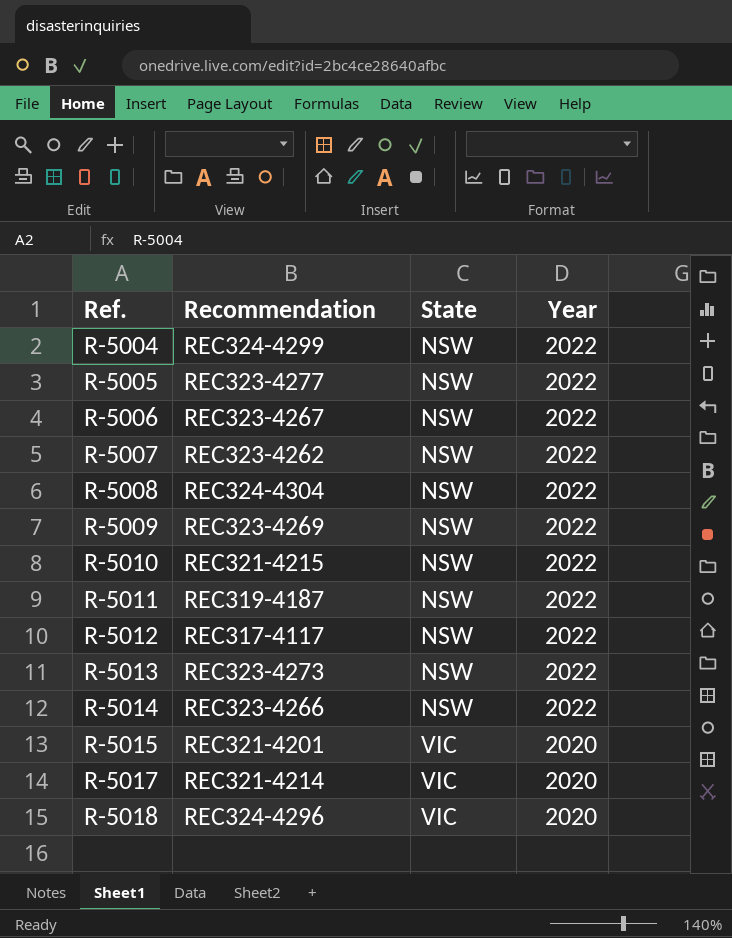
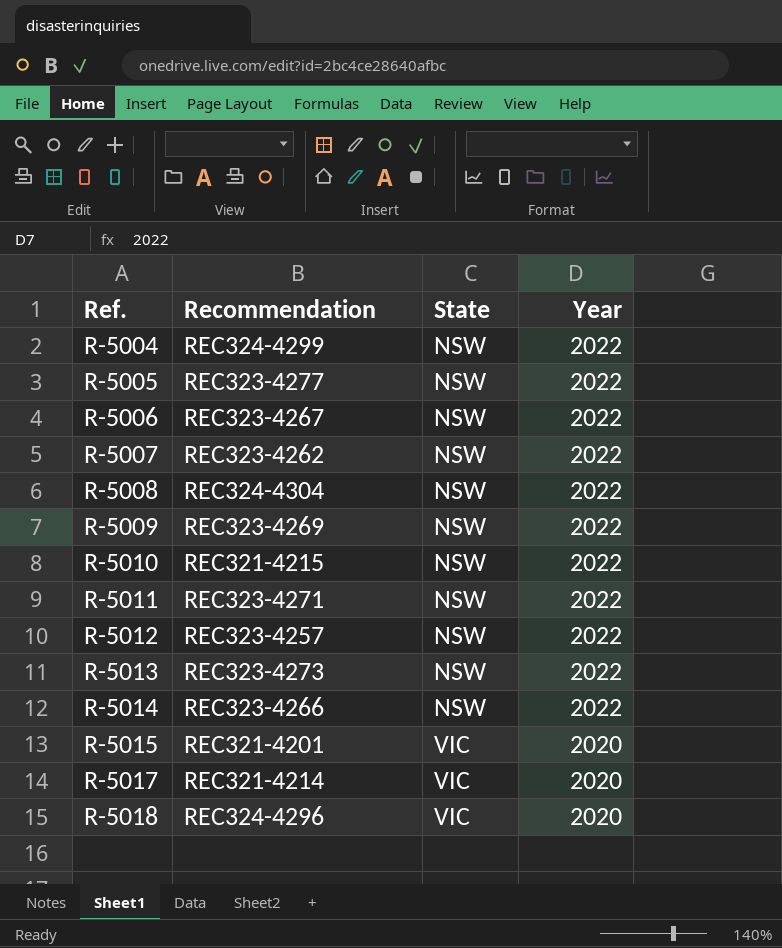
R-5011 | Recommendation: REC319-4187 -> REC323-4271
R-5012 | Recommendation: REC317-4117 -> REC323-4257

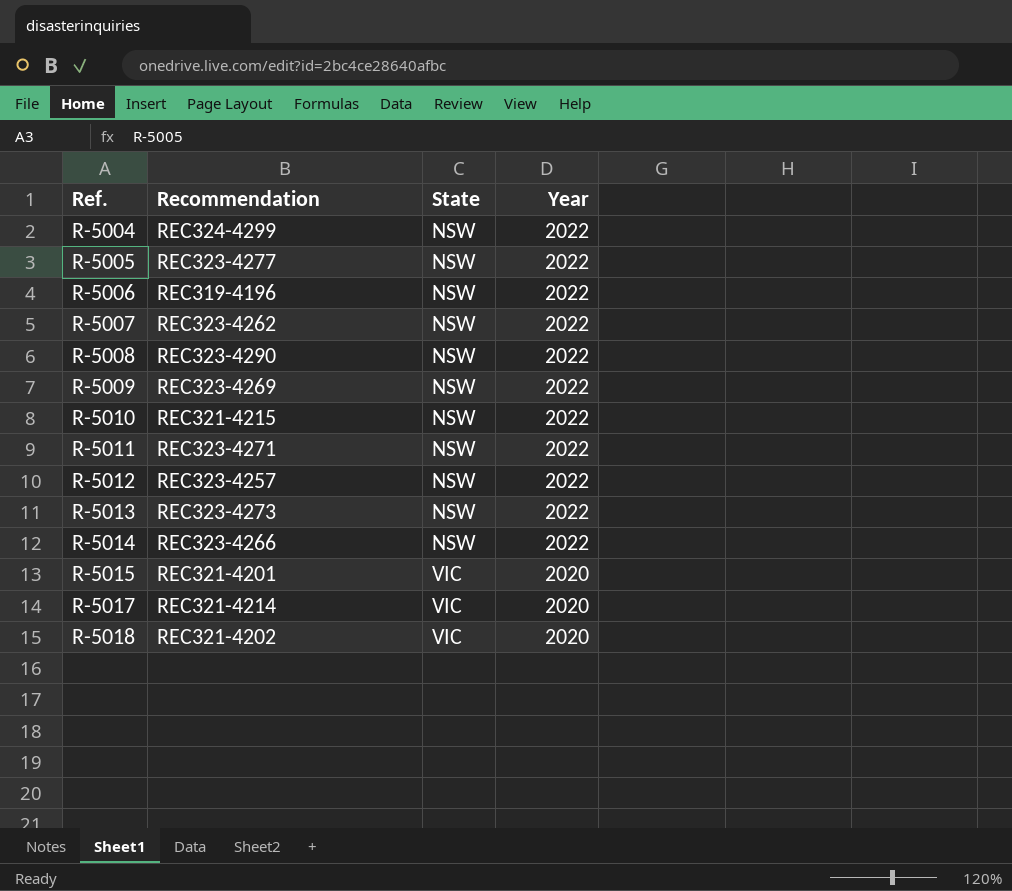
R-5006 | Recommendation: REC323-4267 -> REC319-4196
R-5008 | Recommendation: REC324-4304 -> REC323-4290
R-5018 | Recommendation: REC324-4296 -> REC321-4202

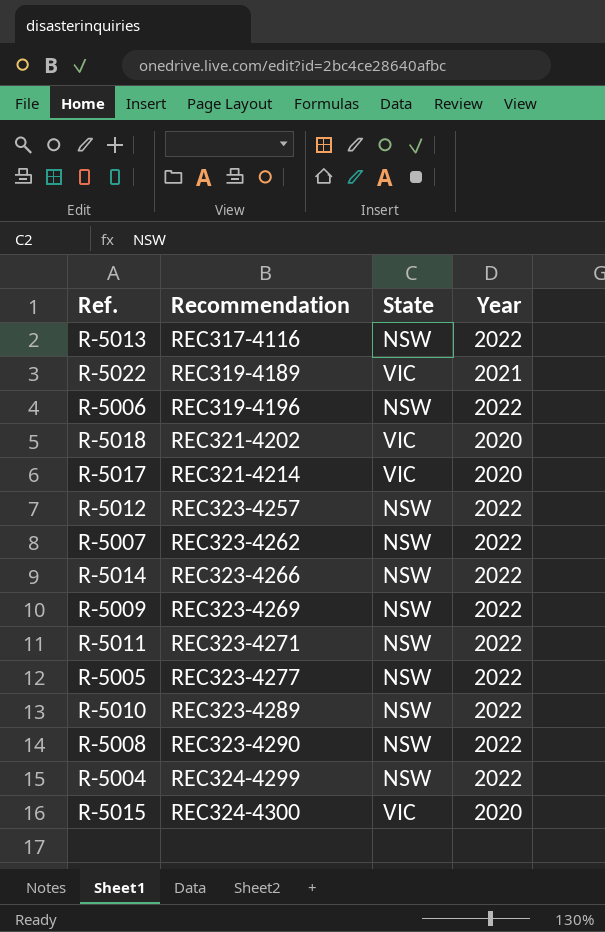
row order: Ref. ascending -> Recommendation ascending
R-5013 | Recommendation: REC323-4273 -> REC317-4116
row R-5022: none -> REC319-4189 | VIC | 2021
R-5010 | Recommendation: REC321-4215 -> REC323-4289
R-5015 | Recommendation: REC321-4201 -> REC324-4300

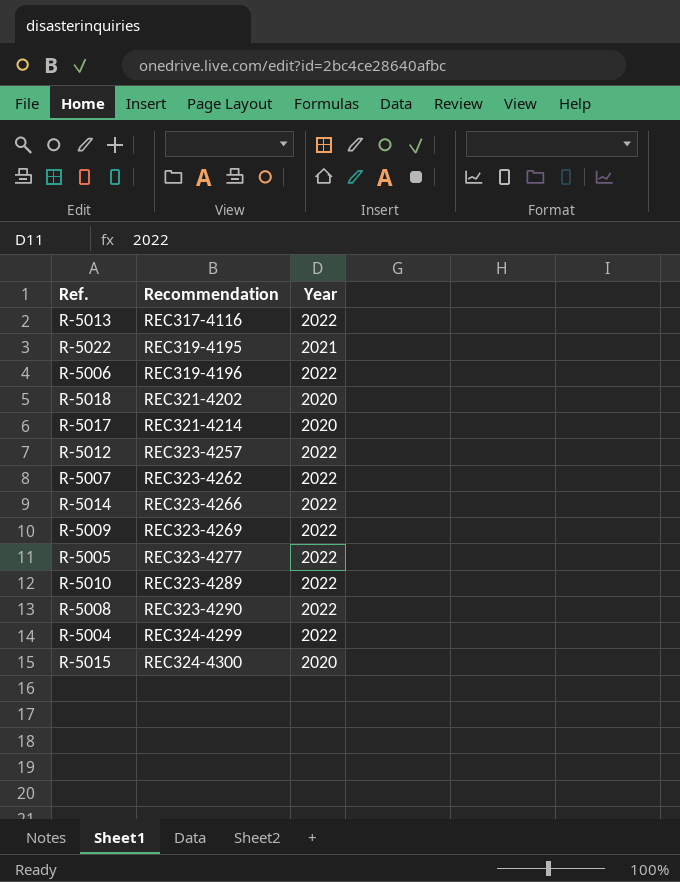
column State | position: 3 -> none
row R-5011: REC323-4271 | NSW | 2022 -> none
R-5022 | Recommendation: REC319-4189 -> REC319-4195

